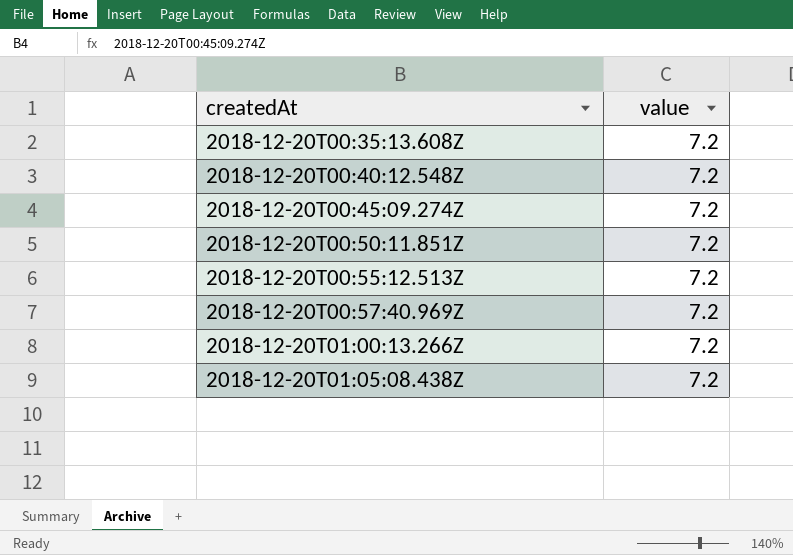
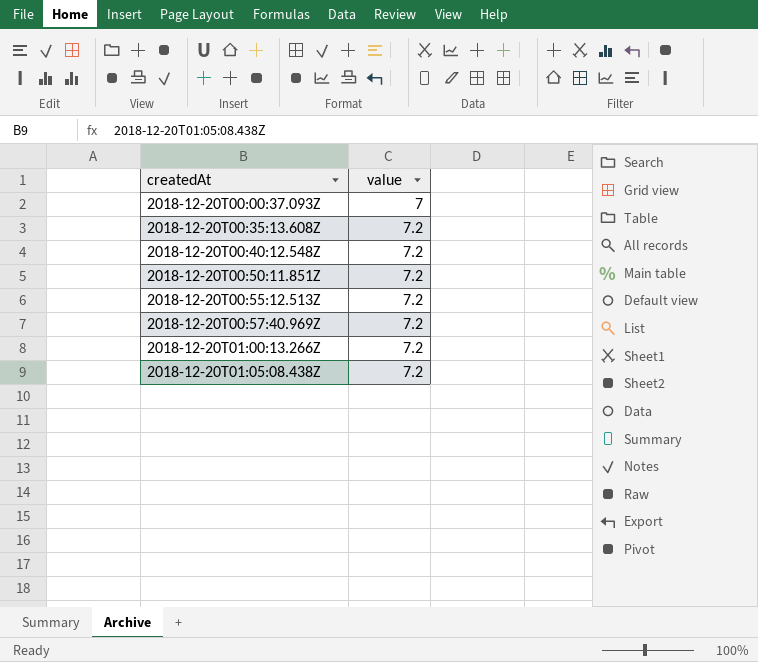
row 2018-12-20T00:45:09.274Z: 7.2 -> none
row 2018-12-20T00:00:37.093Z: none -> 7

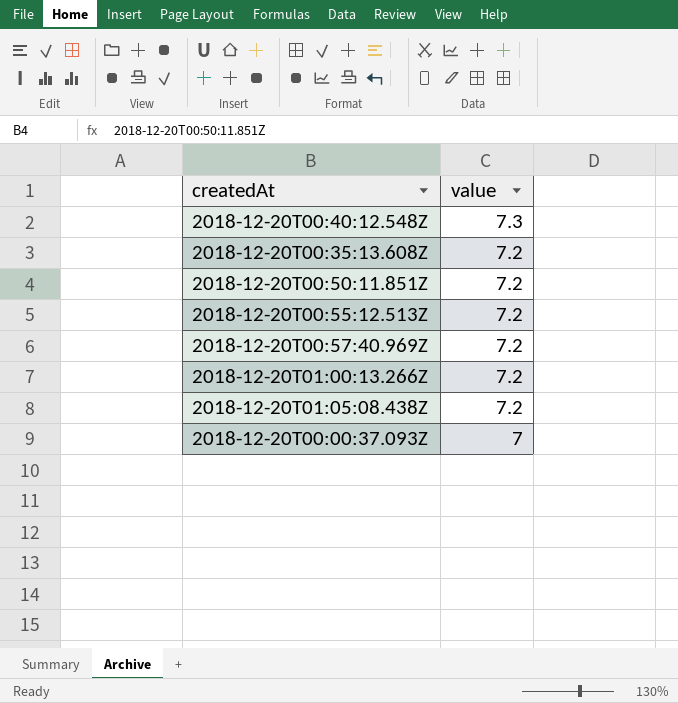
row order: createdAt ascending -> value descending
2018-12-20T00:40:12.548Z | value: 7.2 -> 7.3

